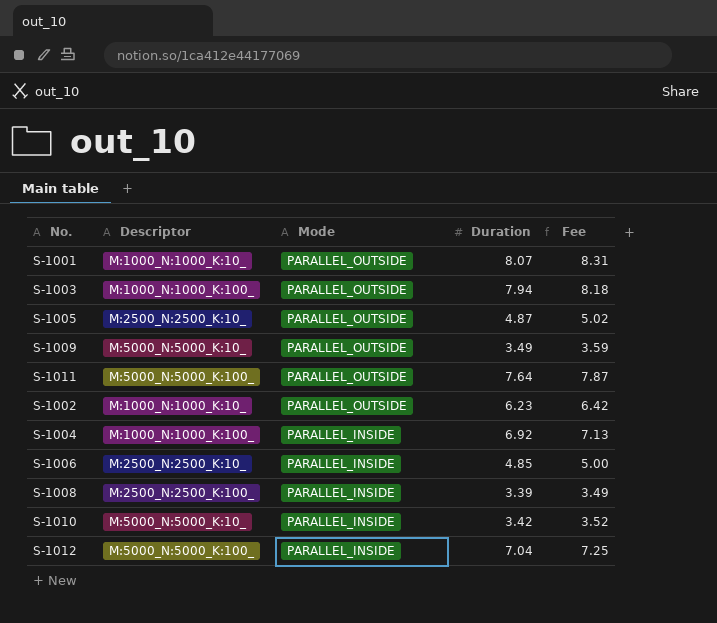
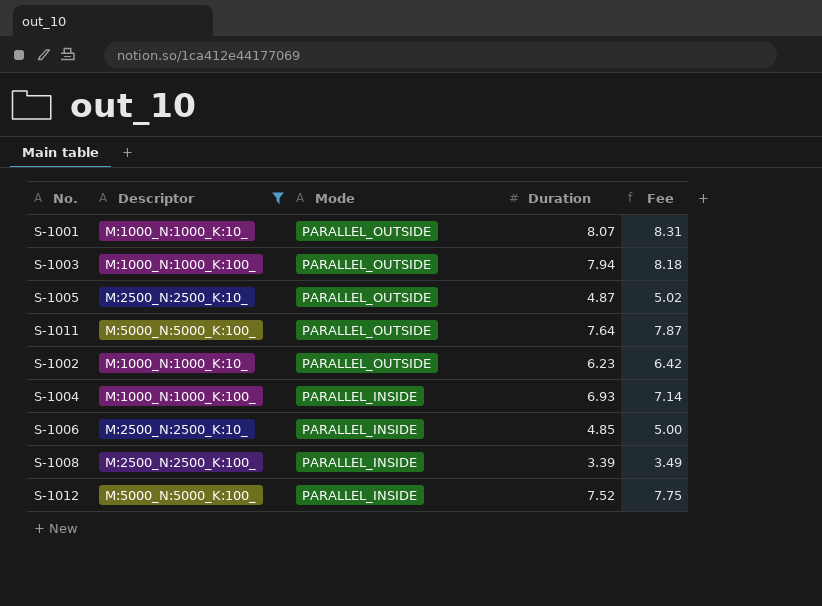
filter: none -> Descriptor != M:5000_N:5000_K:10_
S-1004 | Duration: 6.92 -> 6.93
S-1004 | Fee: 7.13 -> 7.14
S-1012 | Duration: 7.04 -> 7.52
S-1012 | Fee: 7.25 -> 7.75

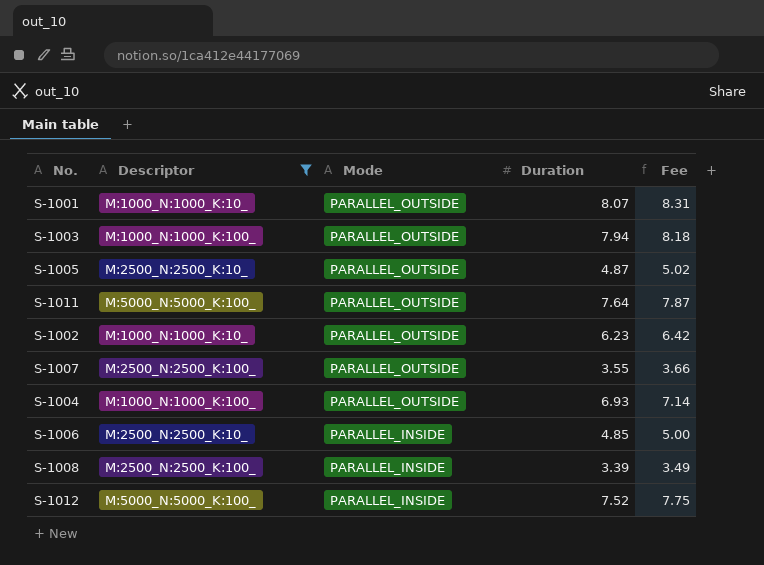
row S-1007: none -> M:2500_N:2500_K:100_ | PARALLEL_OUTSIDE | 3.55 | 3.66
S-1004 | Mode: PARALLEL_INSIDE -> PARALLEL_OUTSIDE

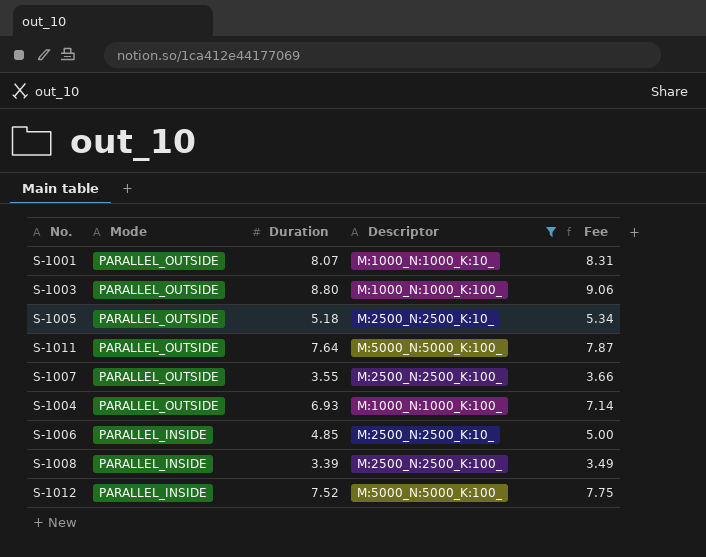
column Descriptor | position: 2 -> 4
row S-1002: M:1000_N:1000_K:10_ | PARALLEL_OUTSIDE | 6.23 | 6.42 -> none
S-1003 | Duration: 7.94 -> 8.80
S-1003 | Fee: 8.18 -> 9.06
S-1005 | Duration: 4.87 -> 5.18
S-1005 | Fee: 5.02 -> 5.34

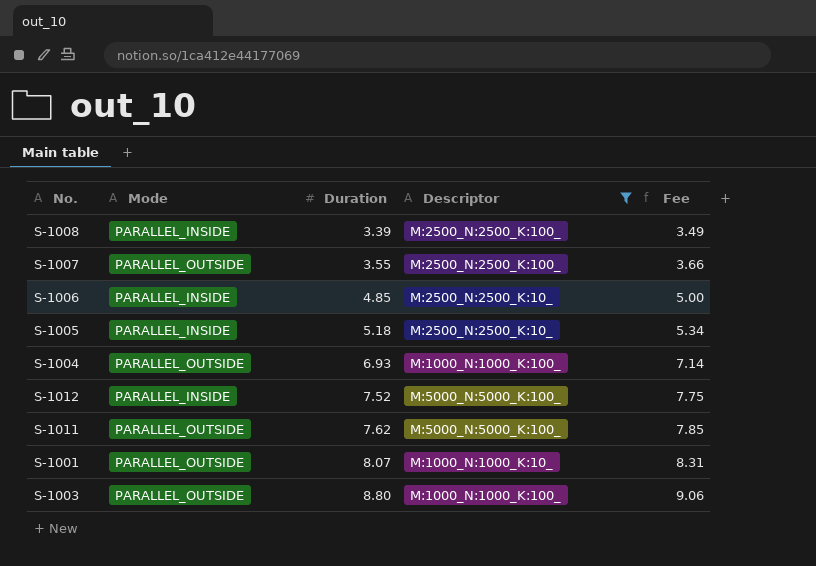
row order: Mode descending -> Duration ascending
S-1005 | Mode: PARALLEL_OUTSIDE -> PARALLEL_INSIDE
S-1011 | Duration: 7.64 -> 7.62
S-1011 | Fee: 7.87 -> 7.85

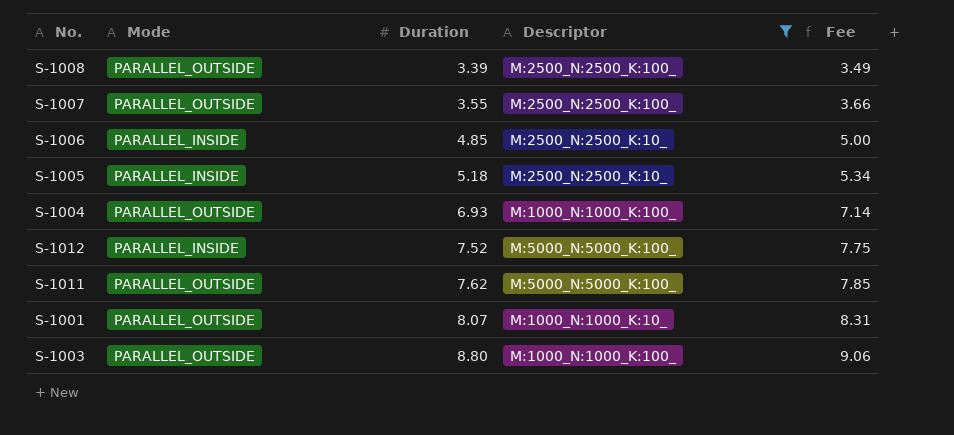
S-1008 | Mode: PARALLEL_INSIDE -> PARALLEL_OUTSIDE

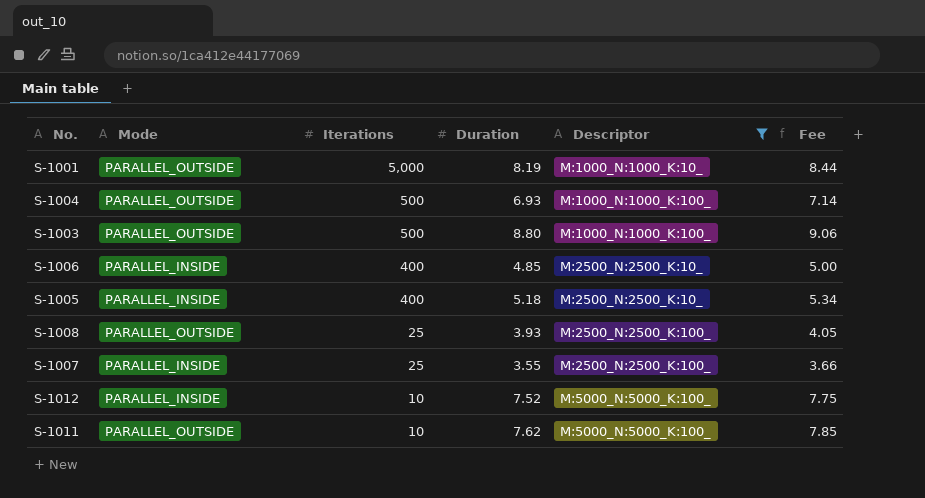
row order: Duration ascending -> Iterations descending
column Iterations | position: none -> 3
S-1001 | Duration: 8.07 -> 8.19
S-1001 | Fee: 8.31 -> 8.44
S-1008 | Duration: 3.39 -> 3.93
S-1008 | Fee: 3.49 -> 4.05
S-1007 | Mode: PARALLEL_OUTSIDE -> PARALLEL_INSIDE

